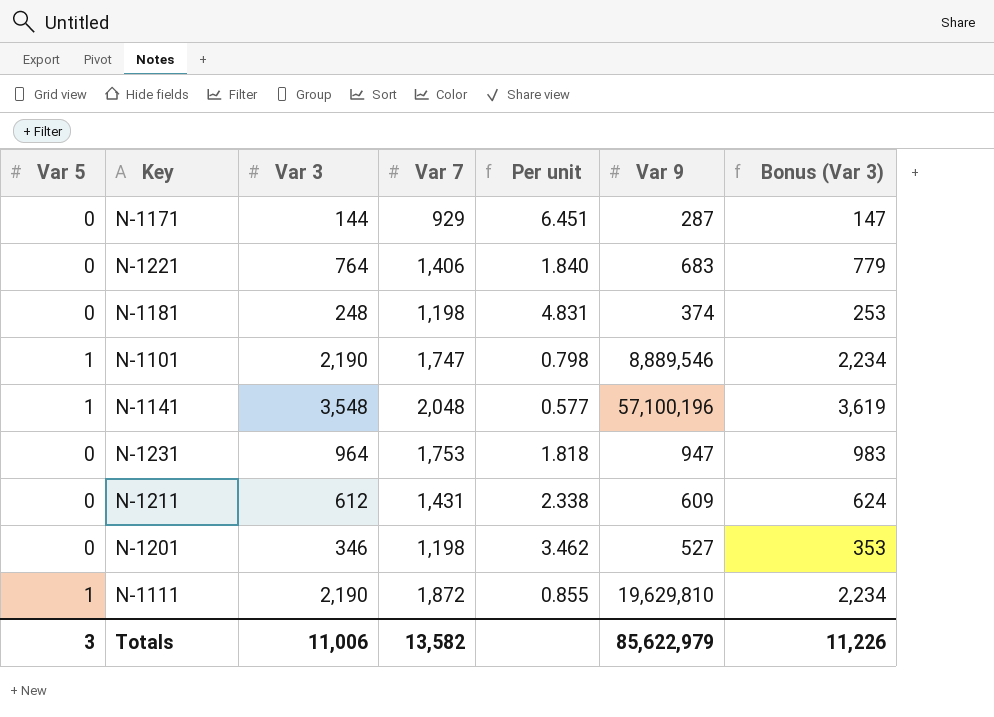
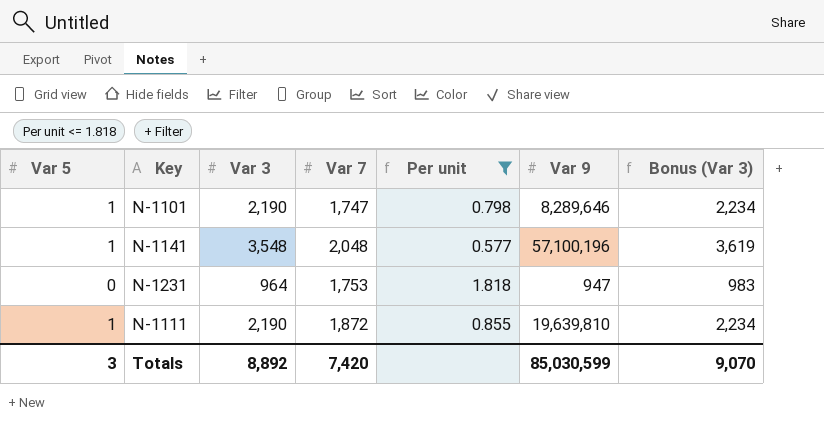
filter: none -> Per unit <= 1.818
N-1101 | Var 9: 8,889,546 -> 8,289,646
N-1111 | Var 9: 19,629,810 -> 19,639,810
Totals | Var 3: 11,006 -> 8,892
Totals | Var 7: 13,582 -> 7,420
Totals | Var 9: 85,622,979 -> 85,030,599
Totals | Bonus (Var 3): 11,226 -> 9,070

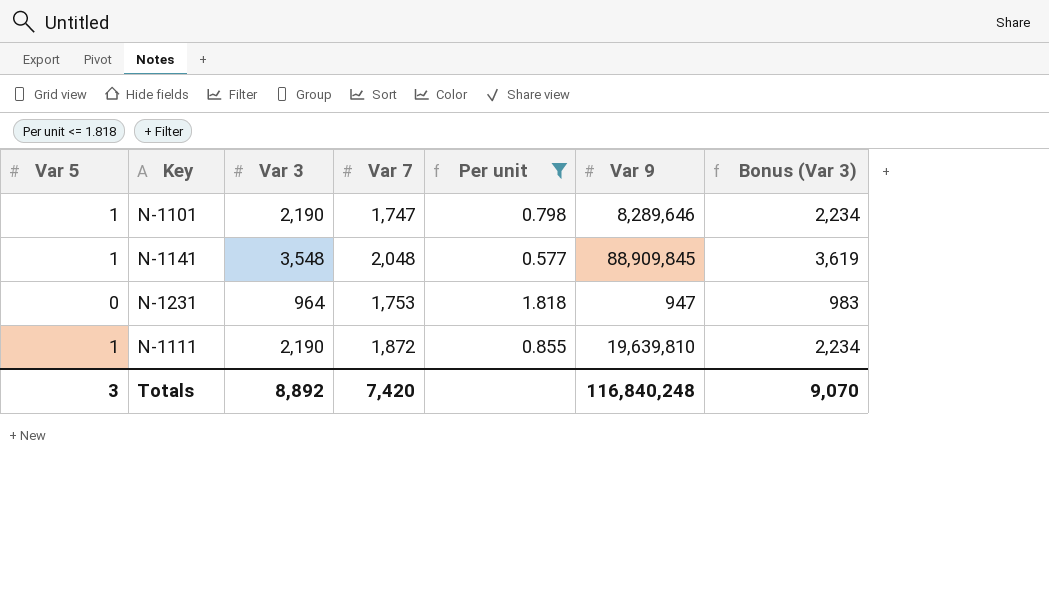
N-1141 | Var 9: 57,100,196 -> 88,909,845
Totals | Var 9: 85,030,599 -> 116,840,248

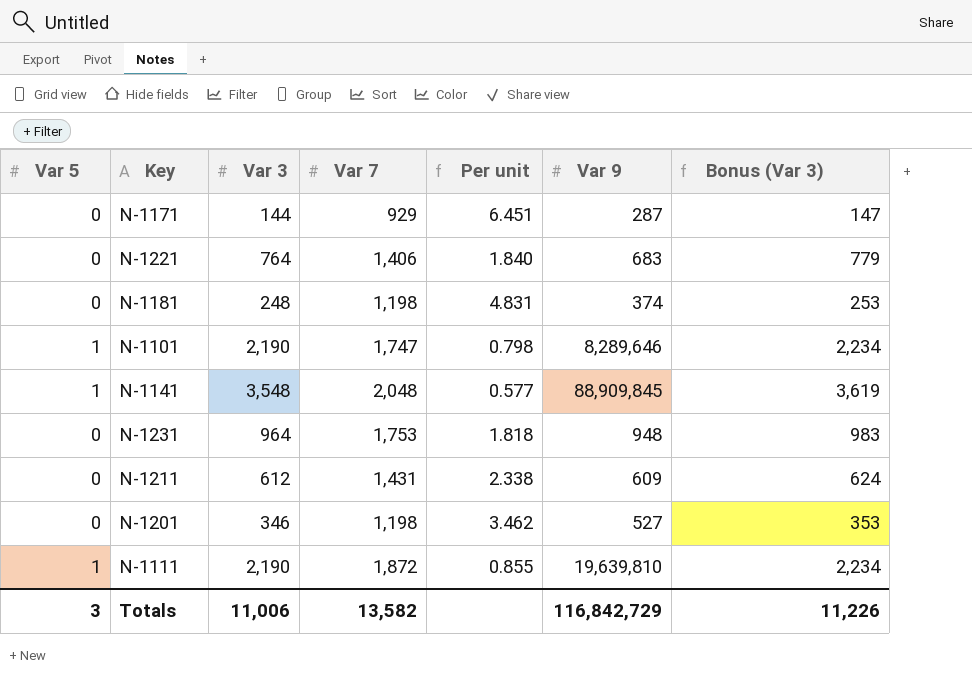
filter: Per unit <= 1.818 -> none
N-1231 | Var 9: 947 -> 948
Totals | Var 3: 8,892 -> 11,006
Totals | Var 7: 7,420 -> 13,582
Totals | Var 9: 116,840,248 -> 116,842,729
Totals | Bonus (Var 3): 9,070 -> 11,226

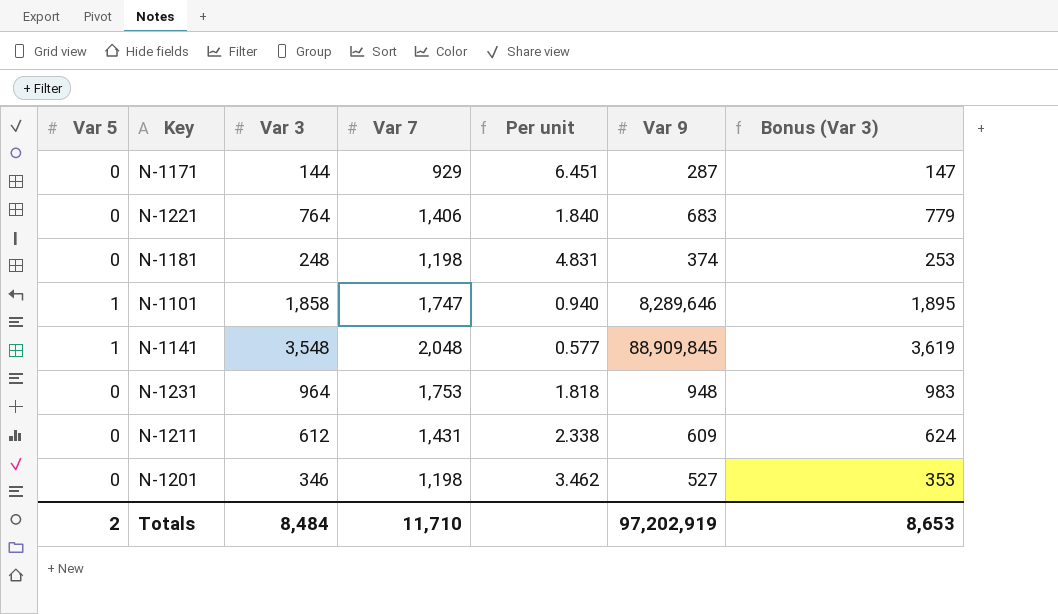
row N-1111: 1 | 2,190 | 1,872 | 0.855 | 19,639,810 | 2,234 -> none
N-1101 | Var 3: 2,190 -> 1,858
N-1101 | Per unit: 0.798 -> 0.940
N-1101 | Bonus (Var 3): 2,234 -> 1,895
Totals | Var 5: 3 -> 2
Totals | Var 3: 11,006 -> 8,484
Totals | Var 7: 13,582 -> 11,710
Totals | Var 9: 116,842,729 -> 97,202,919
Totals | Bonus (Var 3): 11,226 -> 8,653

